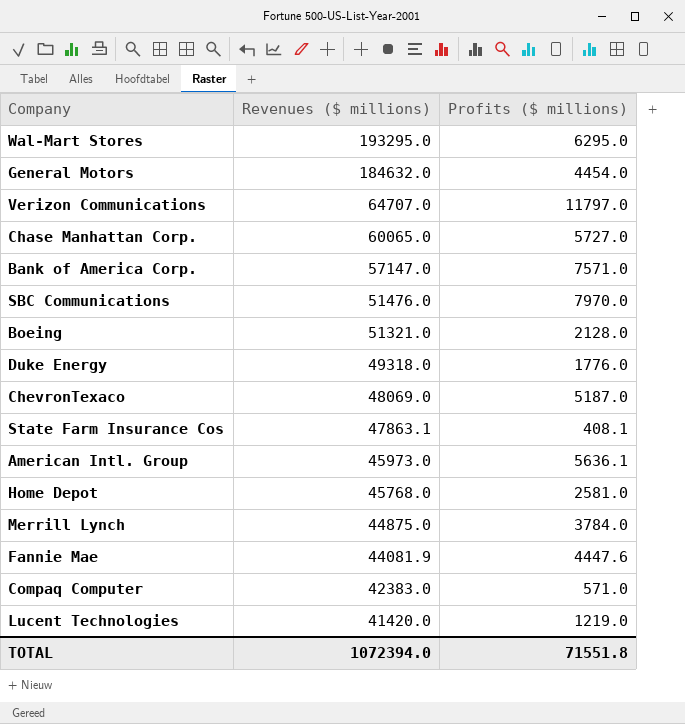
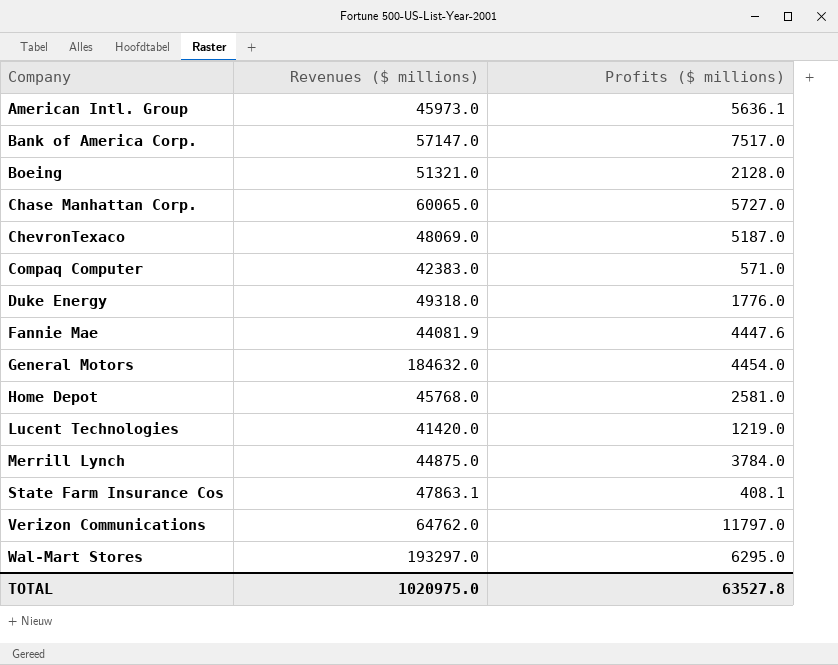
row order: Revenues ($ millions) descending -> Company ascending
row SBC Communications: 51476.0 | 7970.0 -> none
Bank of America Corp. | Profits ($ millions): 7571.0 -> 7517.0
Verizon Communications | Revenues ($ millions): 64707.0 -> 64762.0
Wal-Mart Stores | Revenues ($ millions): 193295.0 -> 193297.0
TOTAL | Revenues ($ millions): 1072394.0 -> 1020975.0
TOTAL | Profits ($ millions): 71551.8 -> 63527.8

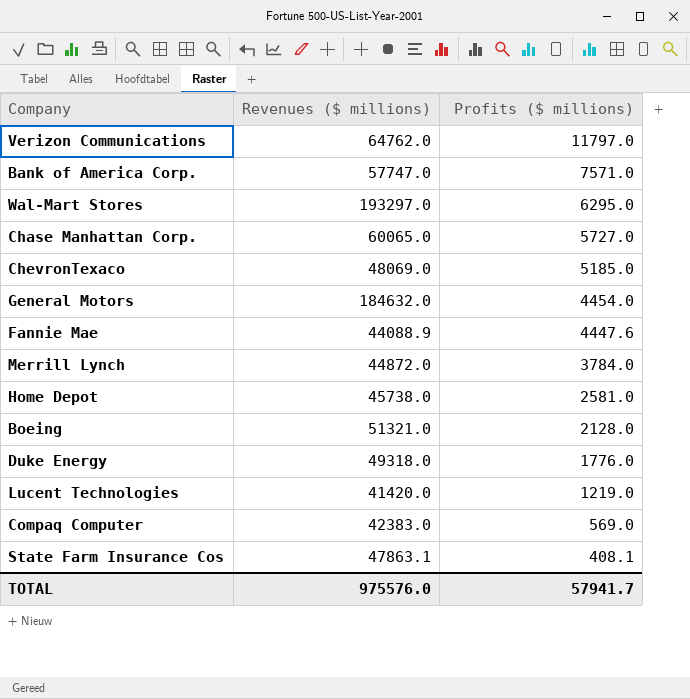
row order: Company ascending -> Profits ($ millions) descending
row American Intl. Group: 45973.0 | 5636.1 -> none
Bank of America Corp. | Revenues ($ millions): 57147.0 -> 57747.0
Bank of America Corp. | Profits ($ millions): 7517.0 -> 7571.0
ChevronTexaco | Profits ($ millions): 5187.0 -> 5185.0
Fannie Mae | Revenues ($ millions): 44081.9 -> 44088.9
Merrill Lynch | Revenues ($ millions): 44875.0 -> 44872.0
Home Depot | Revenues ($ millions): 45768.0 -> 45738.0
Compaq Computer | Profits ($ millions): 571.0 -> 569.0
TOTAL | Revenues ($ millions): 1020975.0 -> 975576.0
TOTAL | Profits ($ millions): 63527.8 -> 57941.7

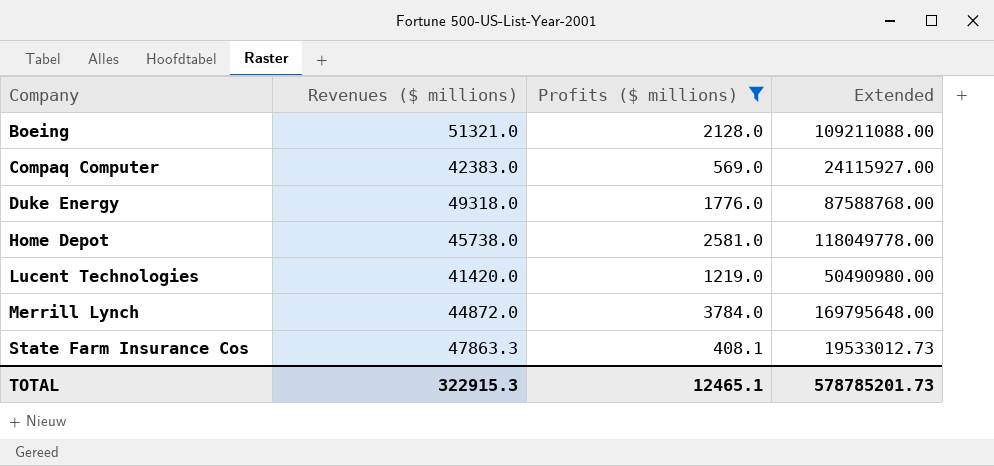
filter: none -> Profits ($ millions) <= 3784.0
row order: Profits ($ millions) descending -> Company ascending
column Extended | formula: none -> [Revenues ($ millions)] * [Profits ($ millions)]
State Farm Insurance Cos | Revenues ($ millions): 47863.1 -> 47863.3
TOTAL | Revenues ($ millions): 975576.0 -> 322915.3
TOTAL | Profits ($ millions): 57941.7 -> 12465.1

